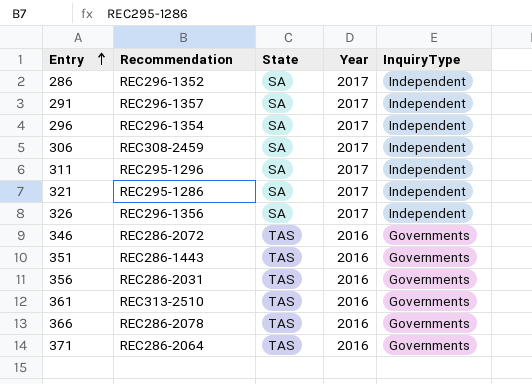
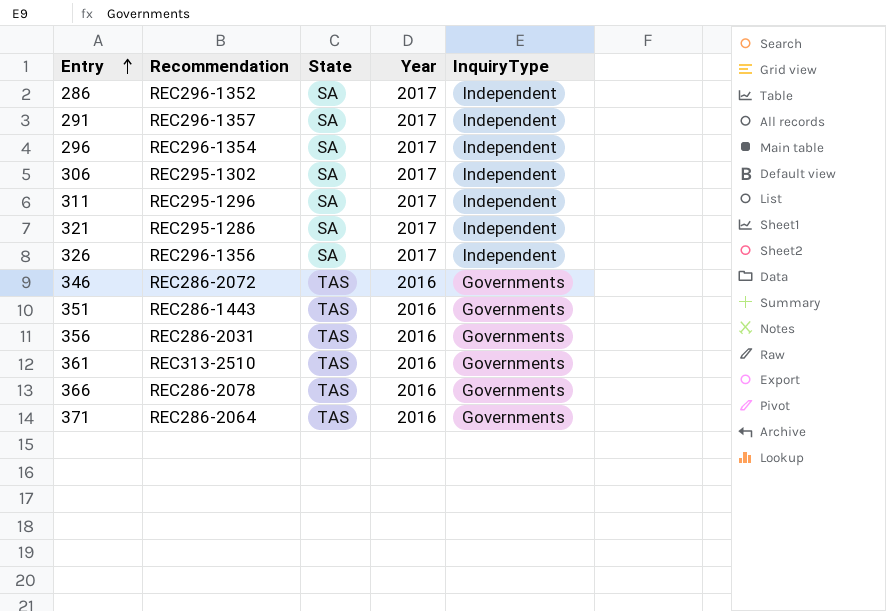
306 | Recommendation: REC308-2459 -> REC295-1302

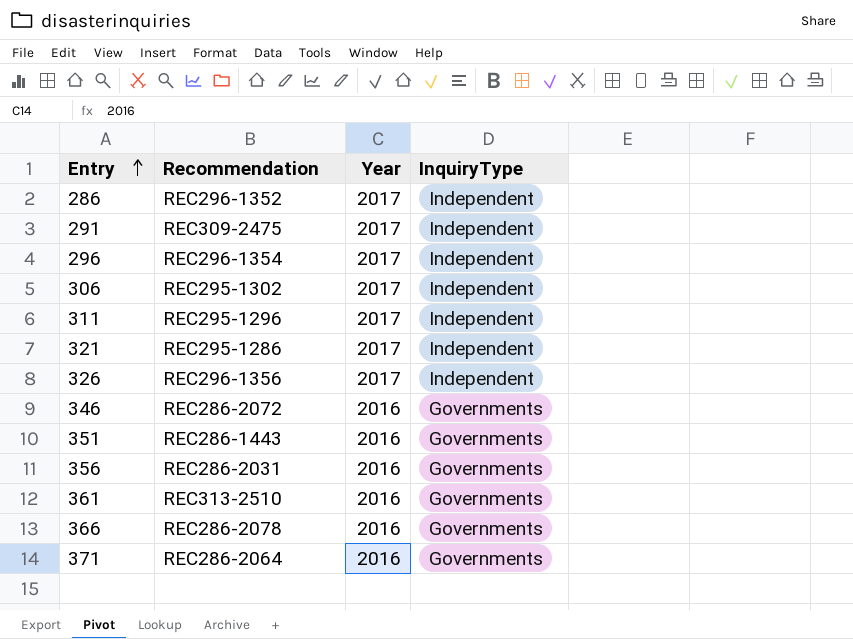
column State | position: 3 -> none
291 | Recommendation: REC296-1357 -> REC309-2475

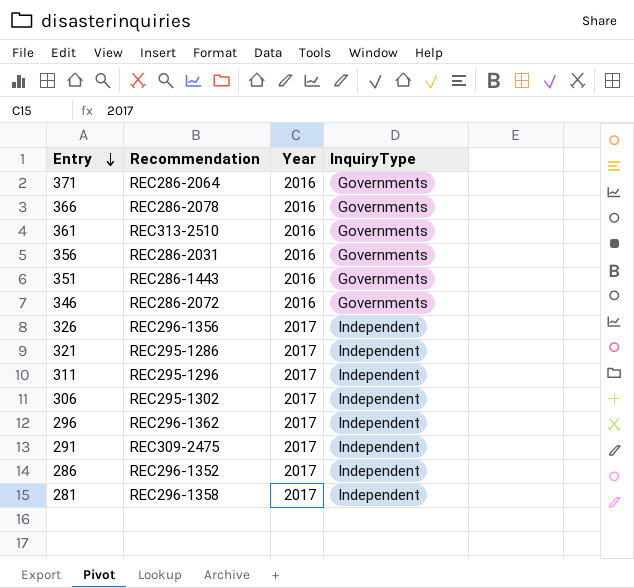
row order: Entry ascending -> Entry descending
296 | Recommendation: REC296-1354 -> REC296-1362
row 281: none -> REC296-1358 | 2017 | Independent

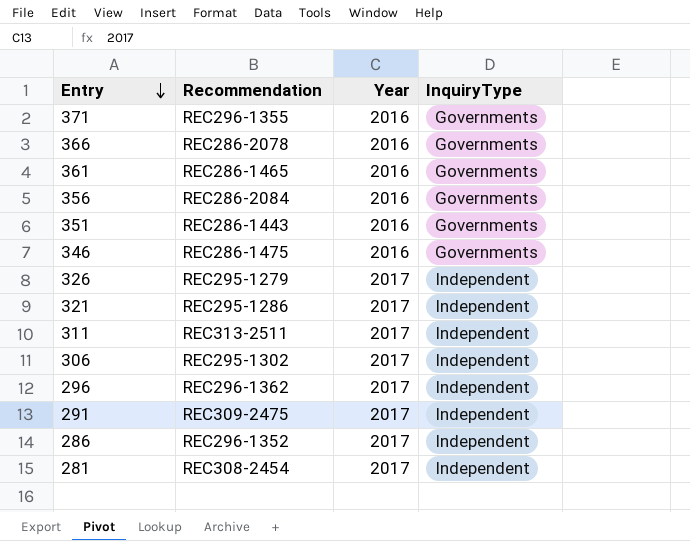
371 | Recommendation: REC286-2064 -> REC296-1355
361 | Recommendation: REC313-2510 -> REC286-1465
356 | Recommendation: REC286-2031 -> REC286-2084
346 | Recommendation: REC286-2072 -> REC286-1475
326 | Recommendation: REC296-1356 -> REC295-1279
311 | Recommendation: REC295-1296 -> REC313-2511
281 | Recommendation: REC296-1358 -> REC308-2454

